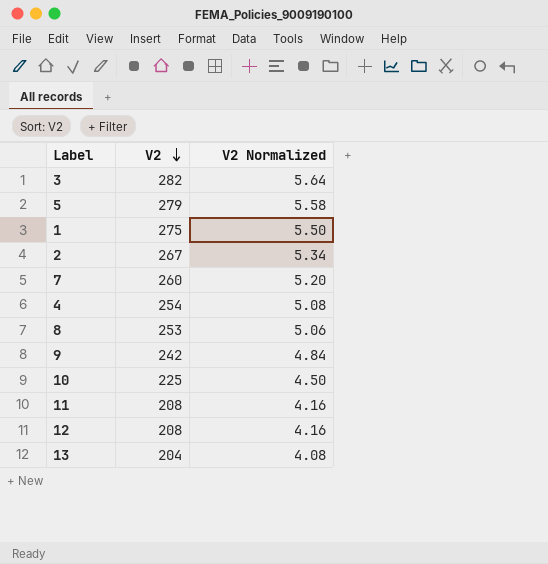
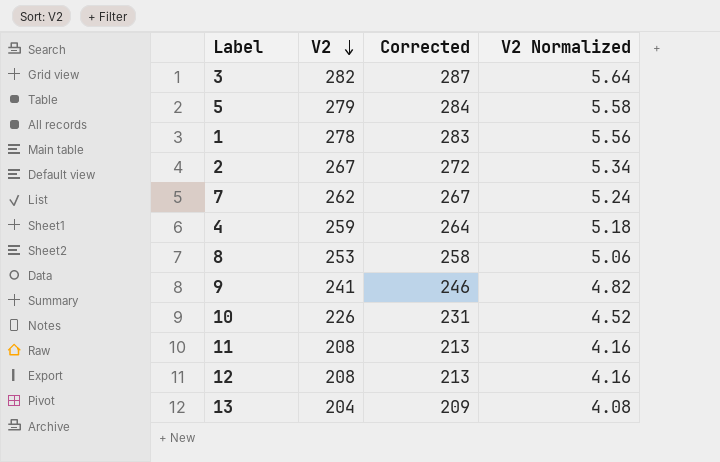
column Corrected | formula: none -> [V2] + 5
1 | V2: 275 -> 278
1 | V2 Normalized: 5.50 -> 5.56
7 | V2: 260 -> 262
7 | V2 Normalized: 5.20 -> 5.24
4 | V2: 254 -> 259
4 | V2 Normalized: 5.08 -> 5.18
9 | V2: 242 -> 241
9 | V2 Normalized: 4.84 -> 4.82
10 | V2: 225 -> 226
10 | V2 Normalized: 4.50 -> 4.52

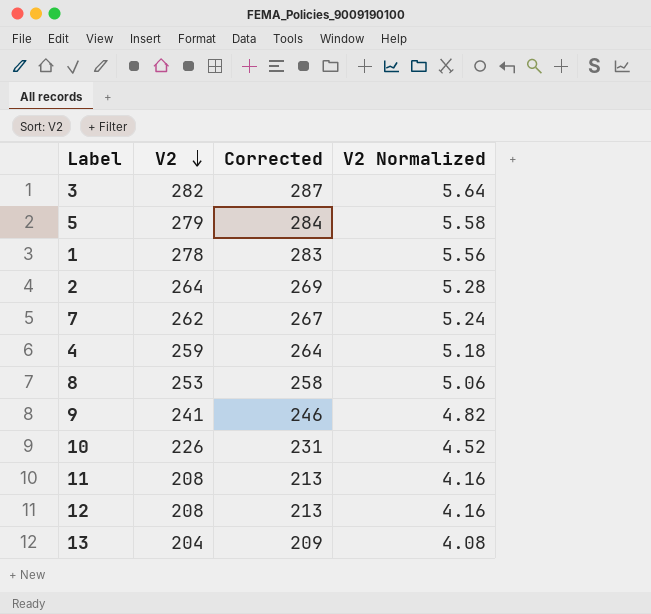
2 | V2: 267 -> 264
2 | Corrected: 272 -> 269
2 | V2 Normalized: 5.34 -> 5.28

